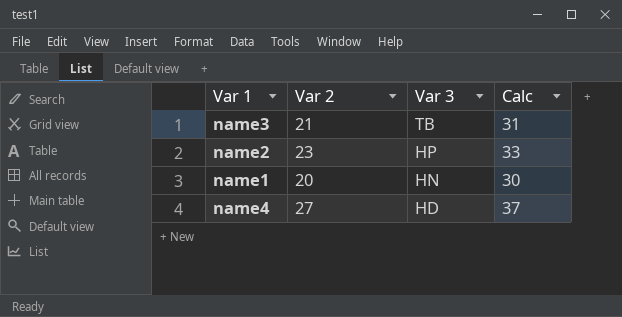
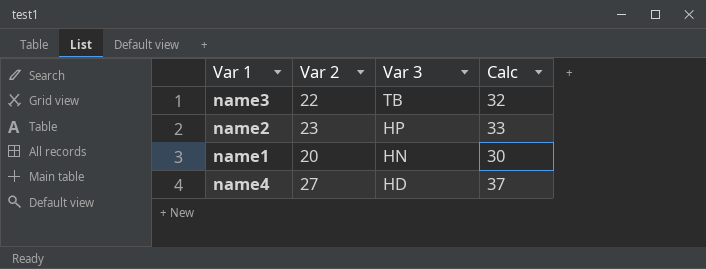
name3 | Var 2: 21 -> 22
name3 | Calc: 31 -> 32

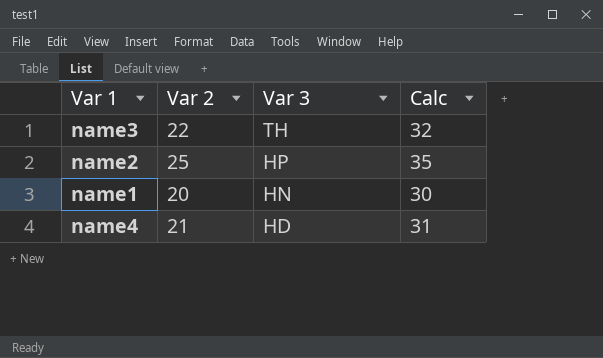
name3 | Var 3: TB -> TH
name2 | Var 2: 23 -> 25
name2 | Calc: 33 -> 35
name4 | Var 2: 27 -> 21
name4 | Calc: 37 -> 31

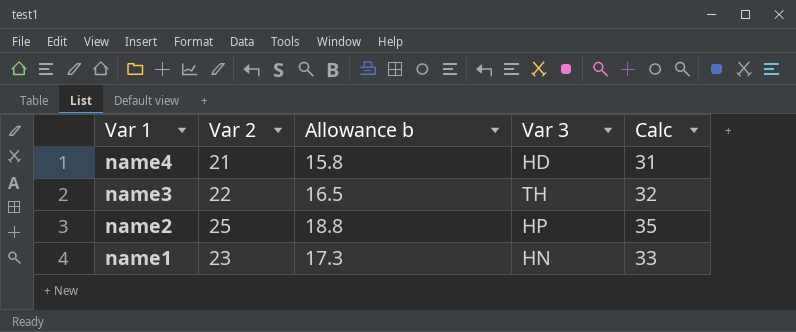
row order: Var 3 descending -> Var 1 descending
column Allowance b | formula: none -> [Var 2] * 0.75
name1 | Var 2: 20 -> 23
name1 | Calc: 30 -> 33

